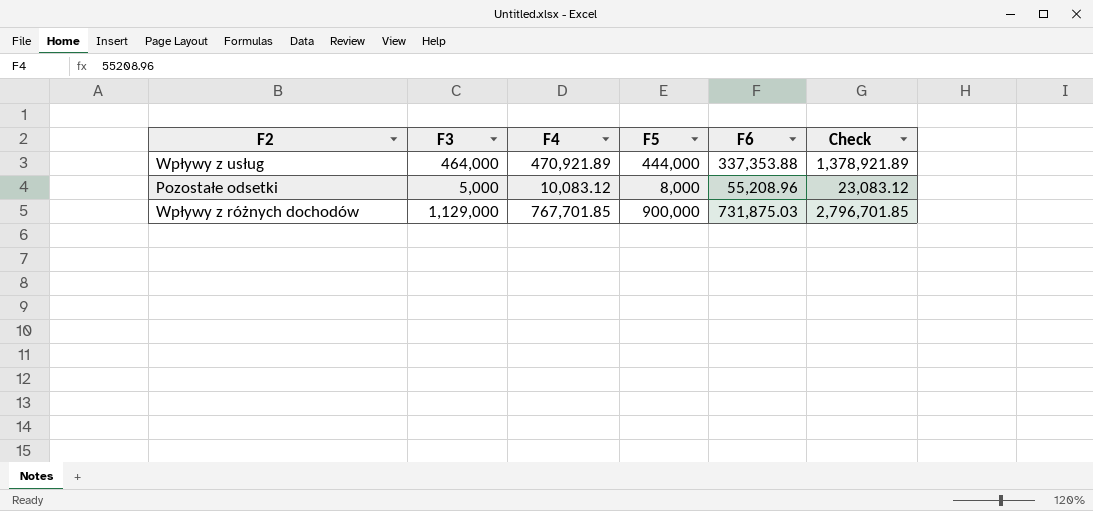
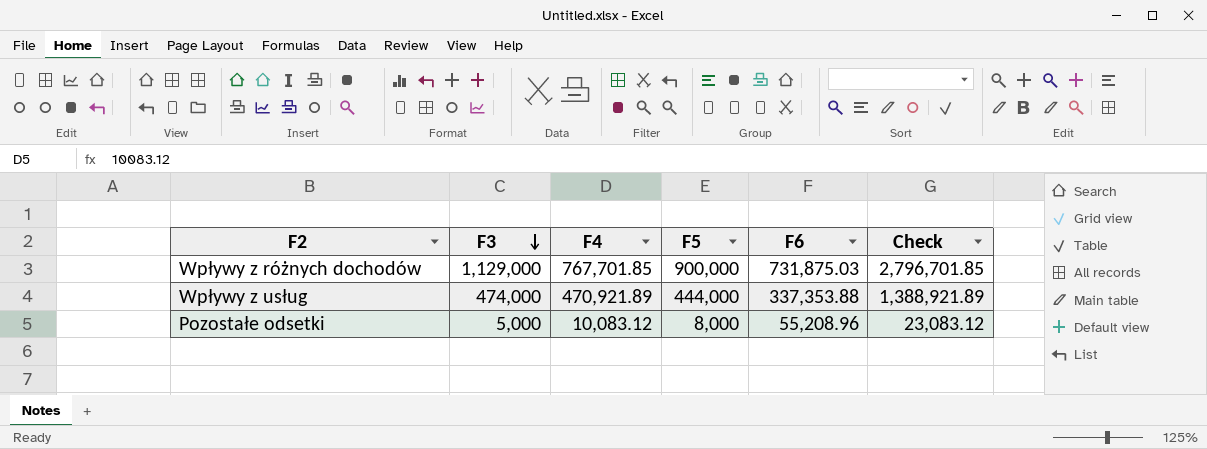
row order: none -> F3 descending
Wpływy z usług | F3: 464,000 -> 474,000
Wpływy z usług | Check: 1,378,921.89 -> 1,388,921.89

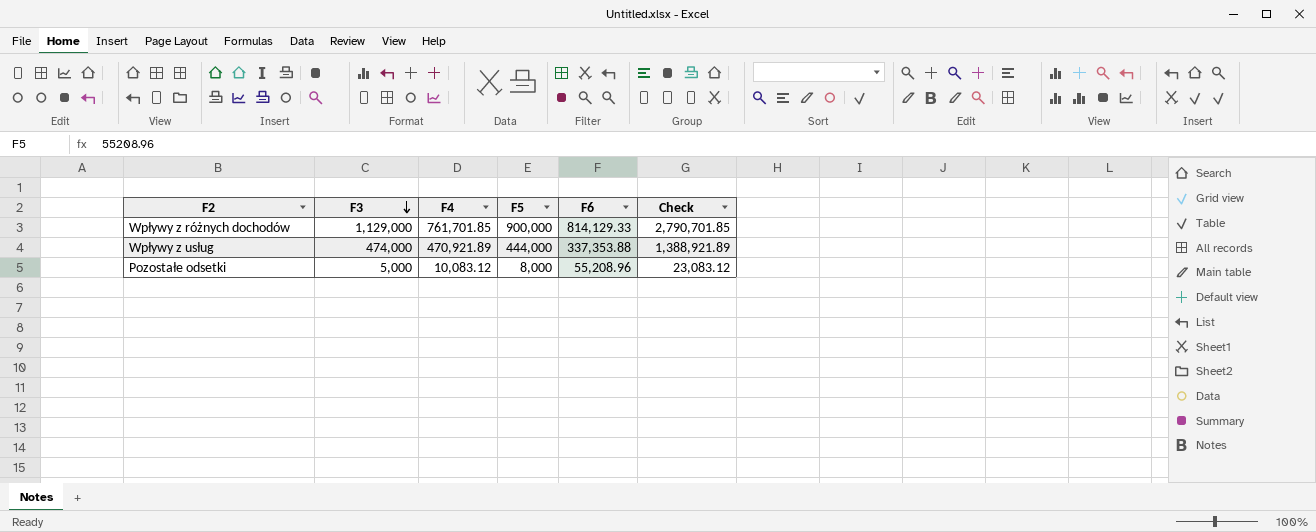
Wpływy z różnych dochodów | F4: 767,701.85 -> 761,701.85
Wpływy z różnych dochodów | F6: 731,875.03 -> 814,129.33
Wpływy z różnych dochodów | Check: 2,796,701.85 -> 2,790,701.85

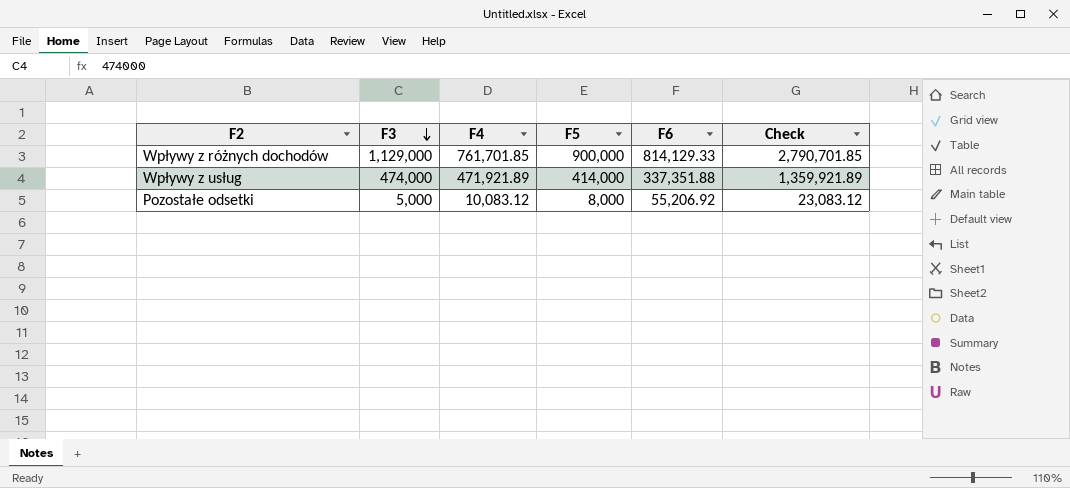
Wpływy z usług | F4: 470,921.89 -> 471,921.89
Wpływy z usług | F5: 444,000 -> 414,000
Wpływy z usług | F6: 337,353.88 -> 337,351.88
Wpływy z usług | Check: 1,388,921.89 -> 1,359,921.89
Pozostałe odsetki | F6: 55,208.96 -> 55,206.92

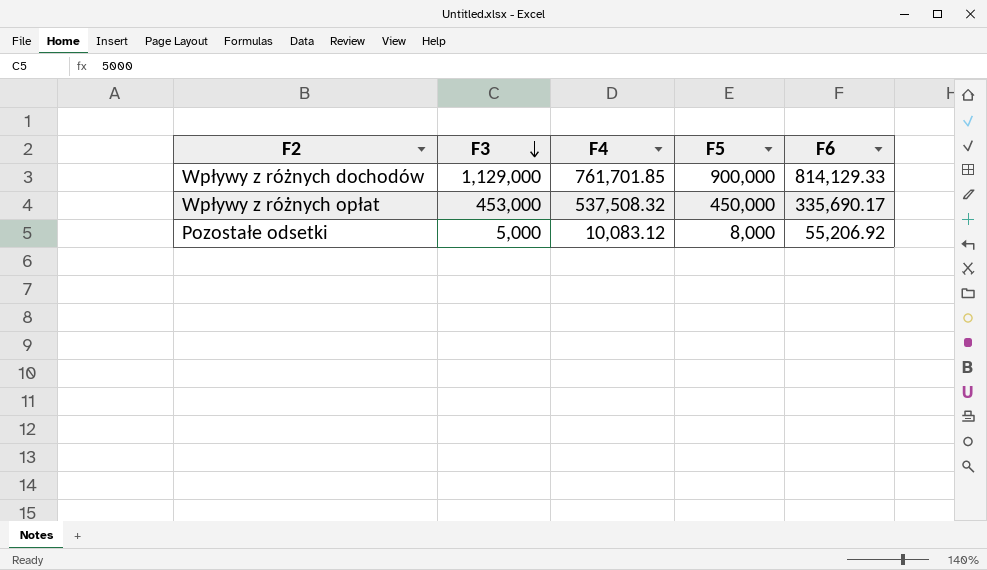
column Check | formula: [F3] + [F4] + [F5] -> none
row Wpływy z usług: 474,000 | 471,921.89 | 414,000 | 337,351.88 | 1,359,921.89 -> none
row Wpływy z różnych opłat: none -> 453,000 | 537,508.32 | 450,000 | 335,690.17

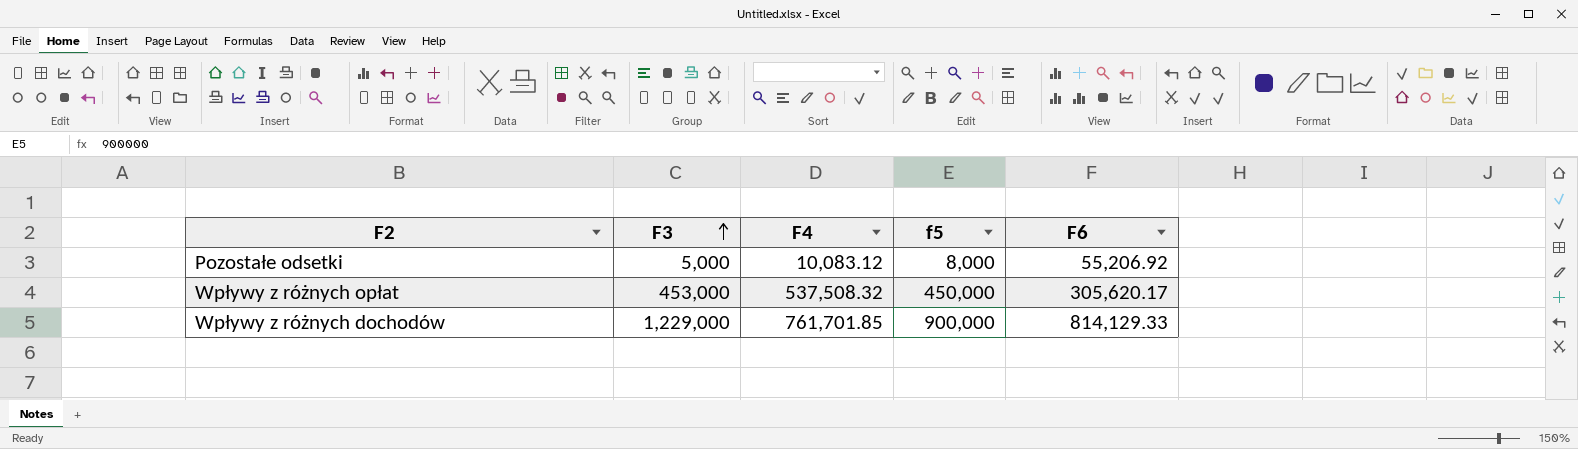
row order: F3 descending -> F3 ascending
column name: F5 -> f5
Wpływy z różnych opłat | F6: 335,690.17 -> 305,620.17
Wpływy z różnych dochodów | F3: 1,129,000 -> 1,229,000

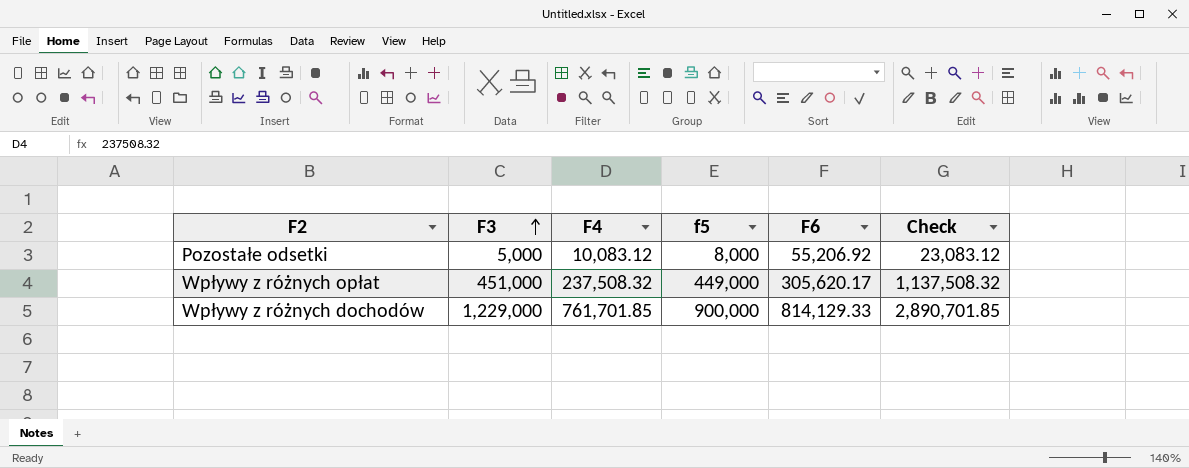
column Check | formula: none -> [F3] + [F4] + [f5]
Wpływy z różnych opłat | F3: 453,000 -> 451,000
Wpływy z różnych opłat | F4: 537,508.32 -> 237,508.32
Wpływy z różnych opłat | f5: 450,000 -> 449,000

